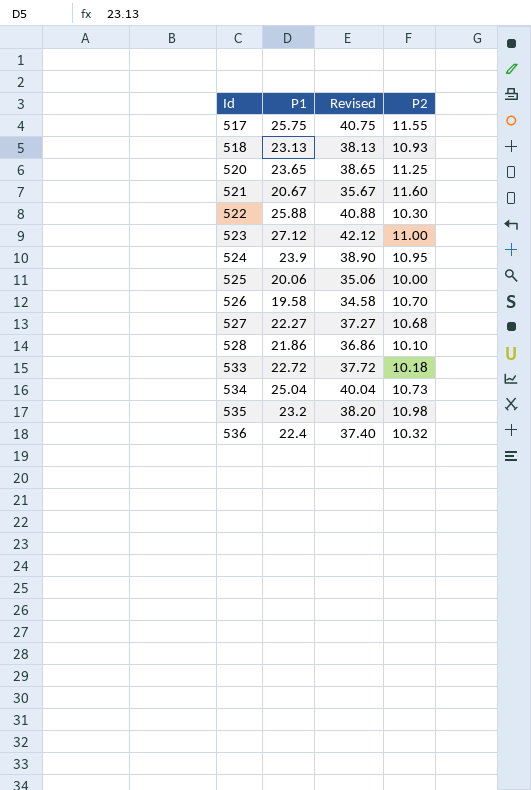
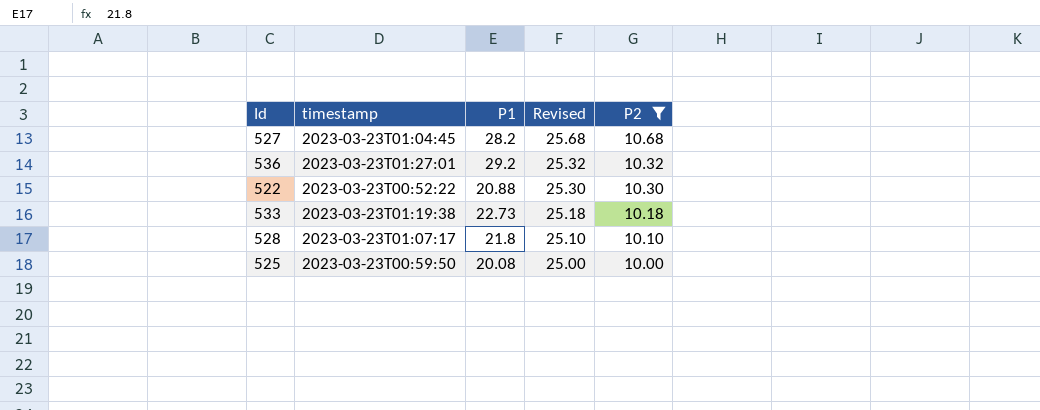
filter: none -> P2 <= 10.68
row order: Id ascending -> Revised descending
column timestamp | position: none -> 2
column Revised | formula: [P1] + 15 -> [P2] + 15
527 | P1: 22.27 -> 28.2
536 | P1: 22.4 -> 29.2
522 | P1: 25.88 -> 20.88
533 | P1: 22.72 -> 22.73
528 | P1: 21.86 -> 21.8
525 | P1: 20.06 -> 20.08

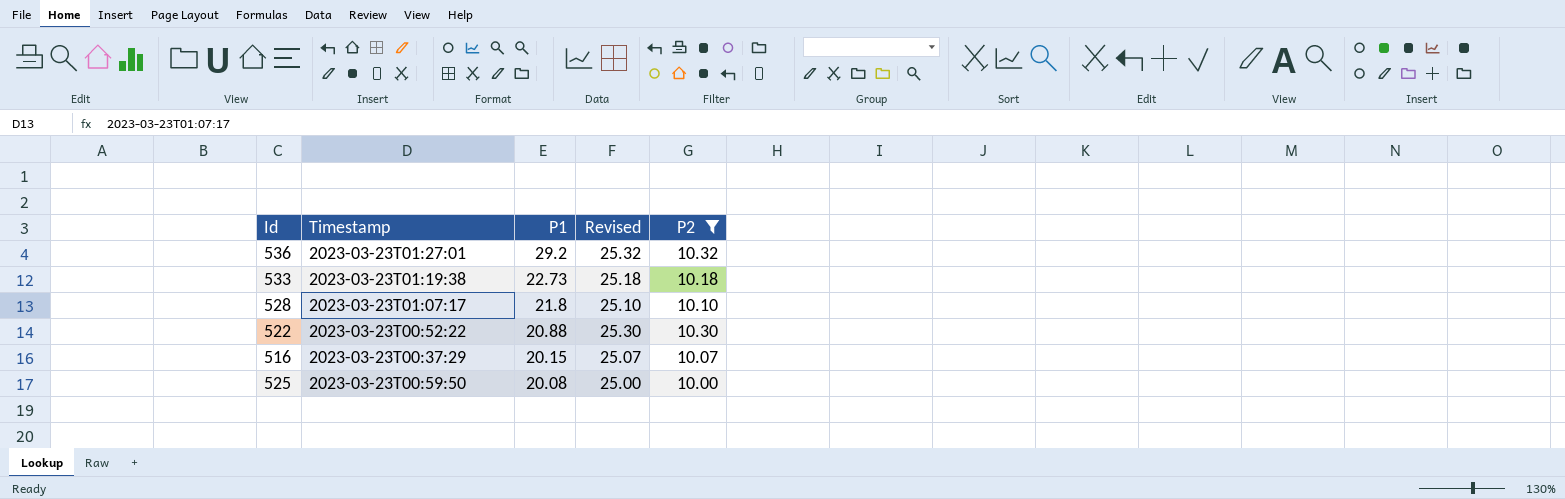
row order: Revised descending -> P1 descending
column name: timestamp -> Timestamp
row 527: 2023-03-23T01:04:45 | 28.2 | 25.68 | 10.68 -> none
row 516: none -> 2023-03-23T00:37:29 | 20.15 | 25.07 | 10.07

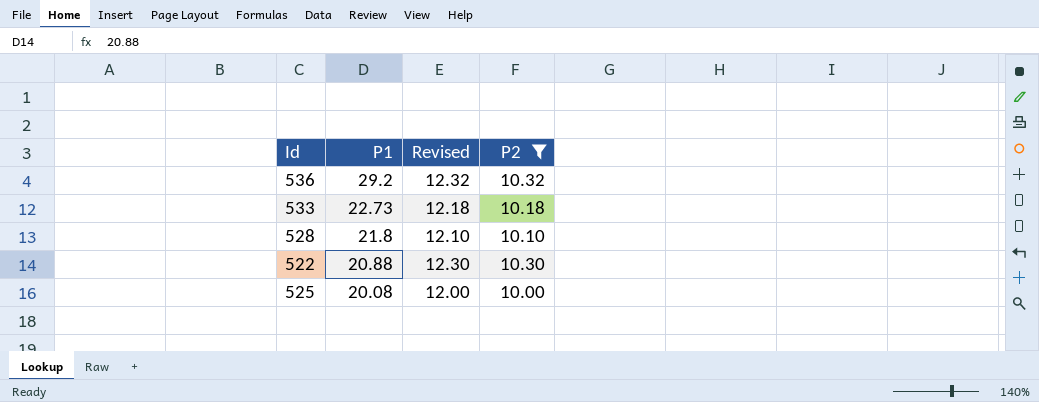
column Timestamp | position: 2 -> none
column Revised | formula: [P2] + 15 -> [P2] + 2
row 516: 2023-03-23T00:37:29 | 20.15 | 25.07 | 10.07 -> none

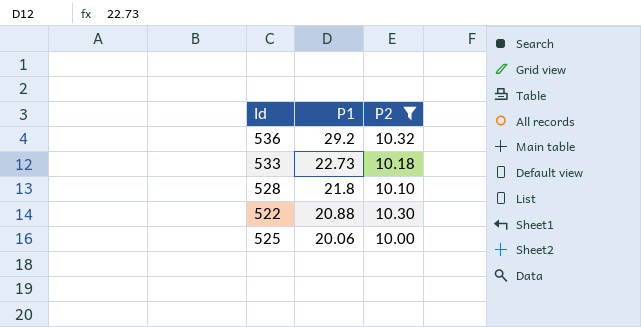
column Revised | formula: [P2] + 2 -> none
525 | P1: 20.08 -> 20.06

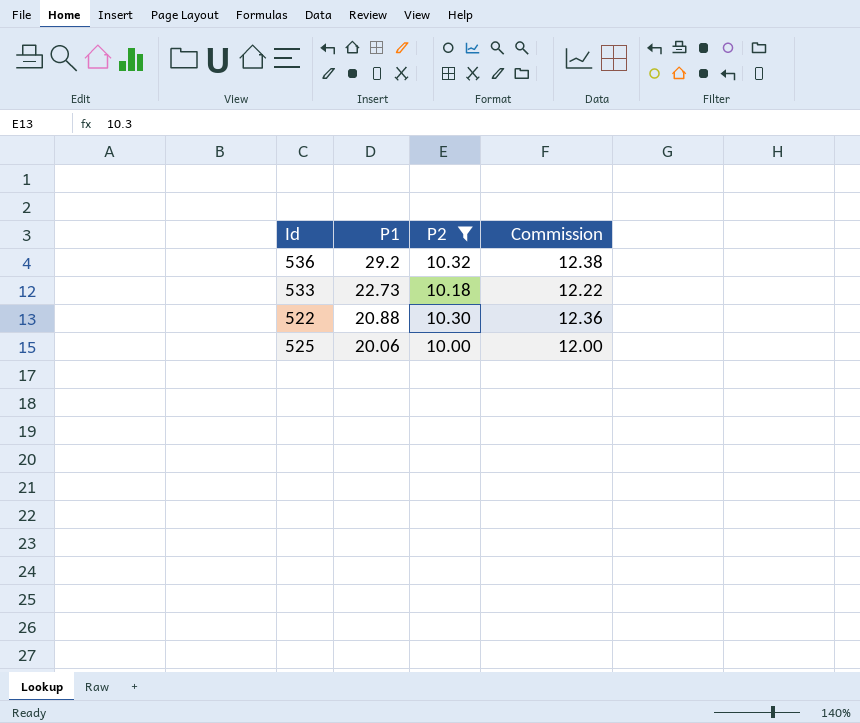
column Commission | formula: none -> [P2] * 1.2
row 528: 21.8 | 10.10 -> none

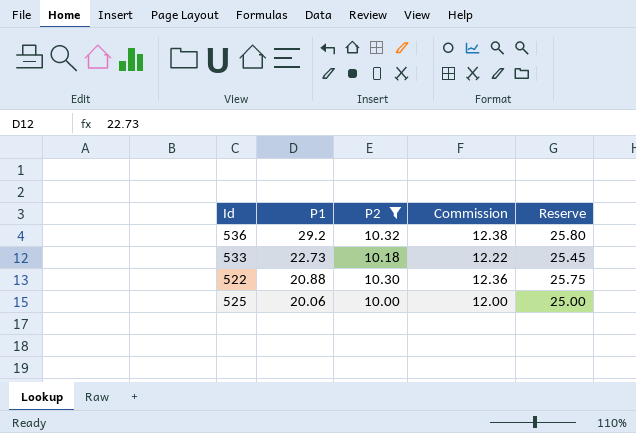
column Reserve | formula: none -> [P2] * 2.5

